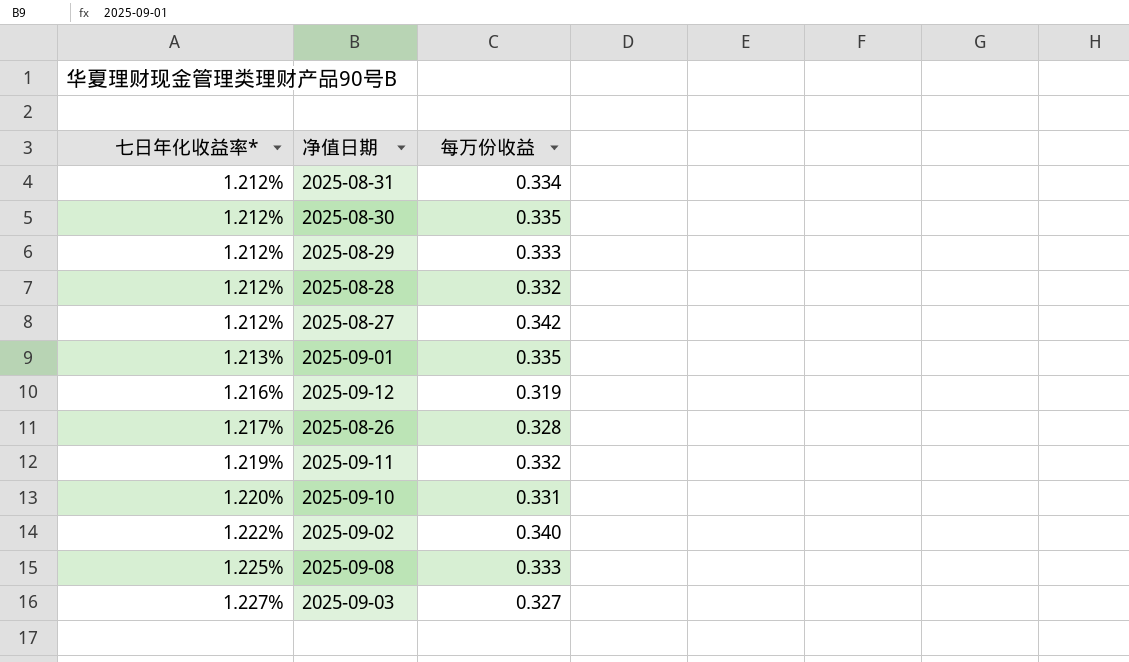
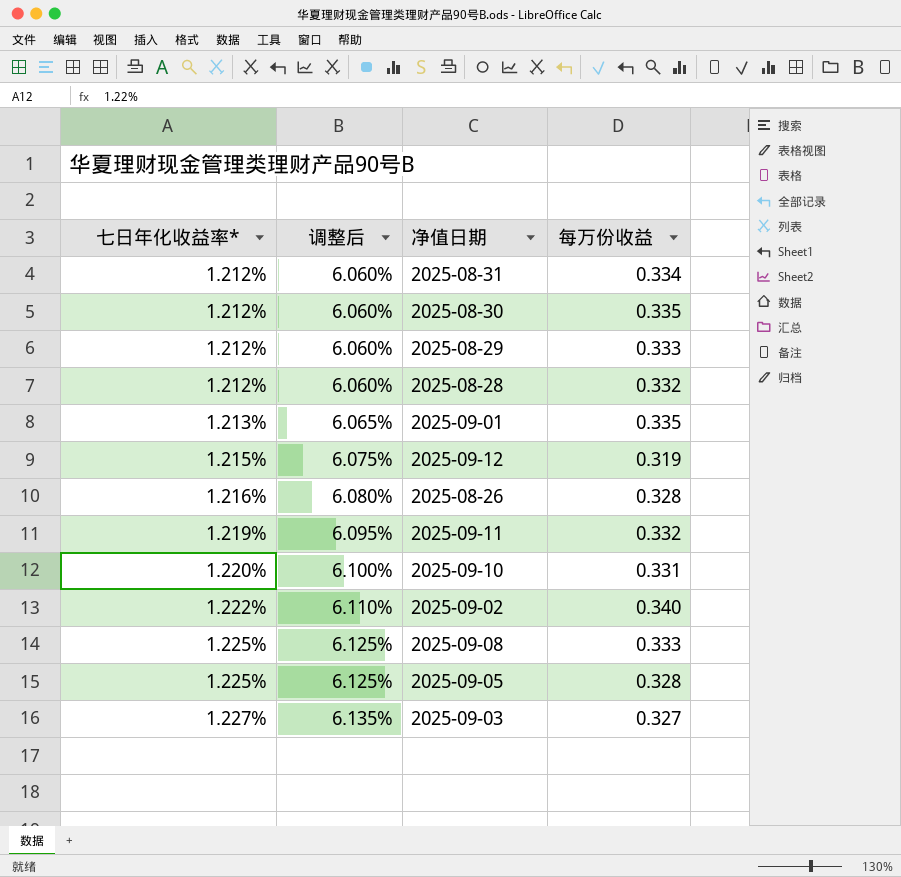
column 调整后 | formula: none -> [七日年化收益率*] * 5
row 2025-08-27: 1.212% | 0.342 -> none
2025-09-12 | 七日年化收益率*: 1.216% -> 1.215%
2025-08-26 | 七日年化收益率*: 1.217% -> 1.216%
row 2025-09-05: none -> 1.225% | 6.125% | 0.328

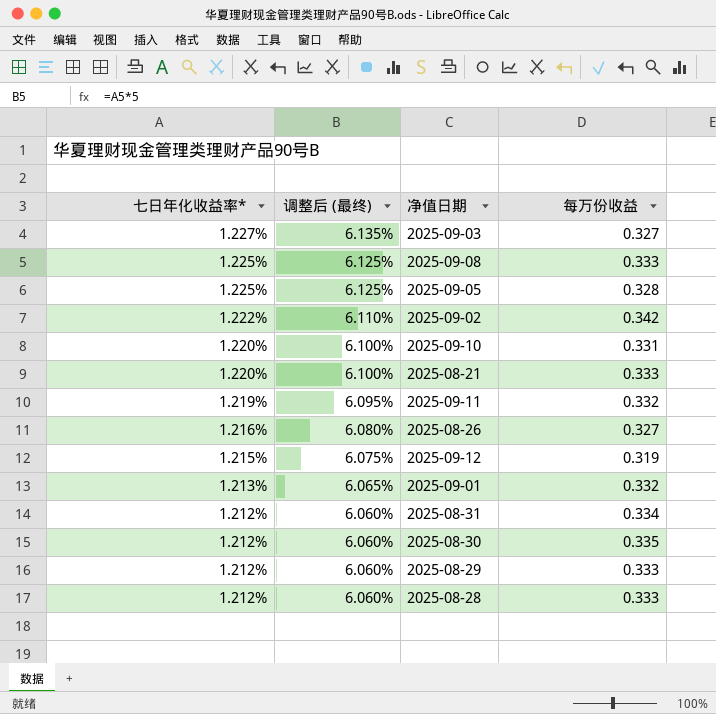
row order: 七日年化收益率* ascending -> 七日年化收益率* descending
column name: 调整后 -> 调整后 (最终)
2025-09-02 | 每万份收益: 0.340 -> 0.342
row 2025-08-21: none -> 1.220% | 6.100% | 0.333
2025-08-26 | 每万份收益: 0.328 -> 0.327
2025-09-01 | 每万份收益: 0.335 -> 0.332
2025-08-28 | 每万份收益: 0.332 -> 0.333

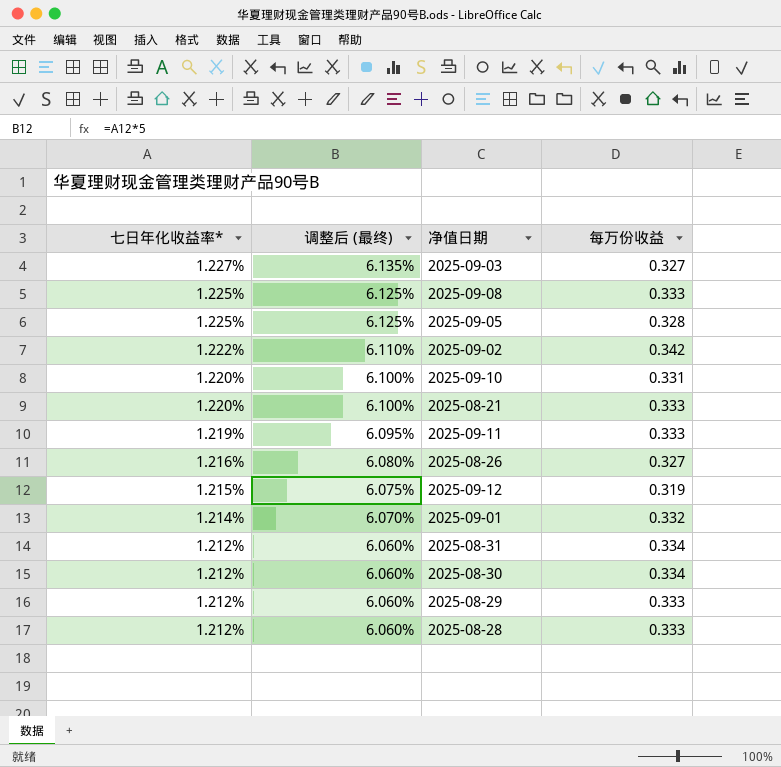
2025-09-11 | 每万份收益: 0.332 -> 0.333
2025-09-01 | 七日年化收益率*: 1.213% -> 1.214%
2025-09-01 | 调整后 (最终): 6.065% -> 6.070%
2025-08-30 | 每万份收益: 0.335 -> 0.334

